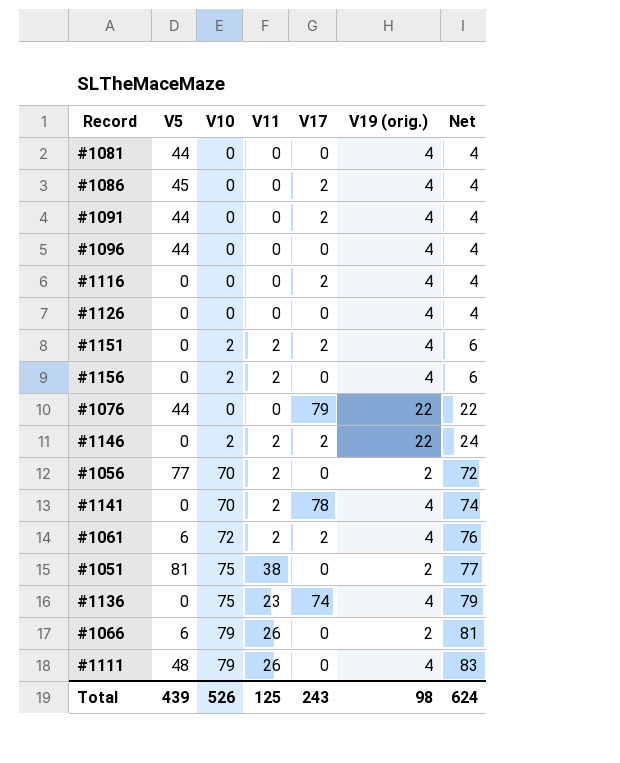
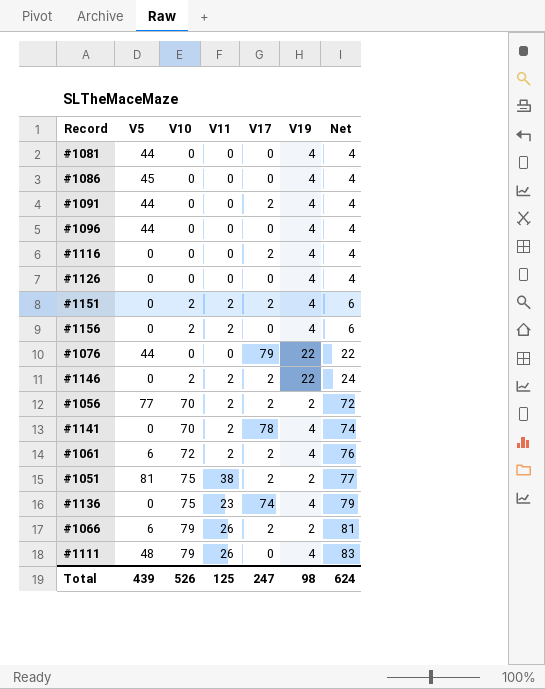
column name: V19 (orig.) -> V19
#1086 | V17: 2 -> 0
#1056 | V17: 0 -> 2
#1051 | V17: 0 -> 2
#1066 | V17: 0 -> 2
Total | V17: 243 -> 247

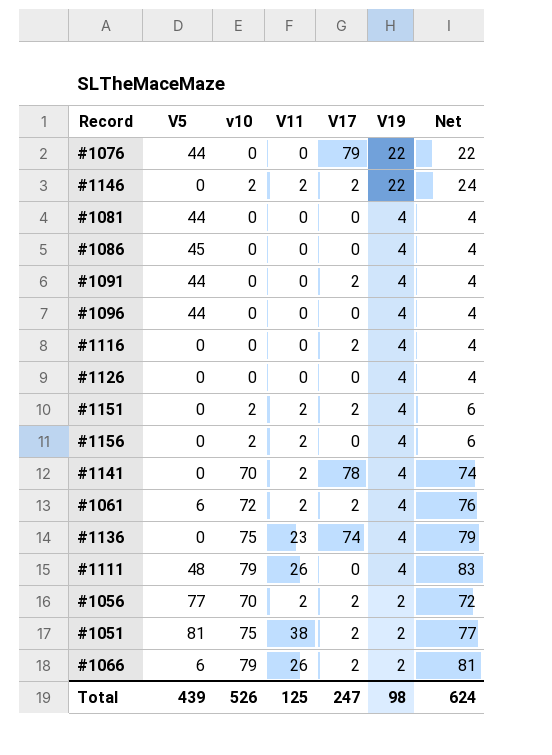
row order: Net ascending -> V19 descending
column name: V10 -> v10

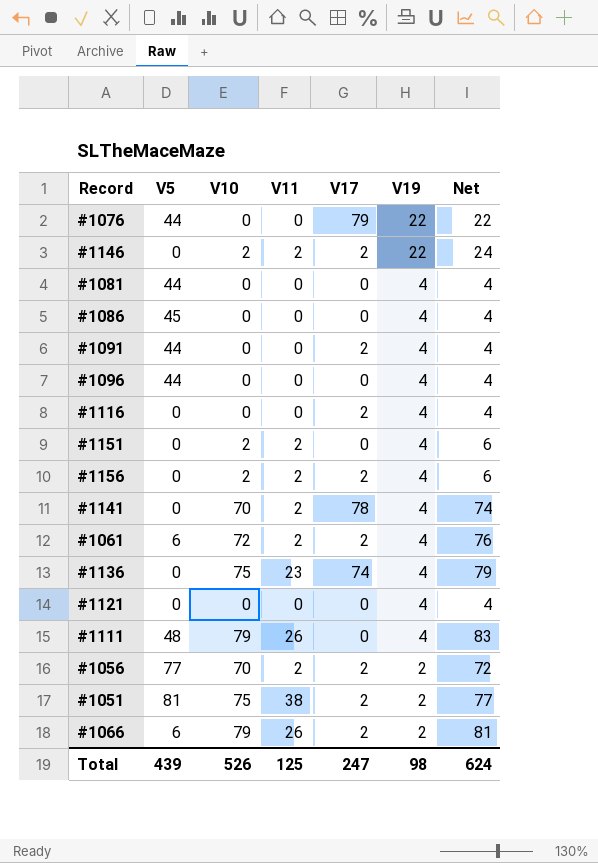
column name: v10 -> V10
row #1126: 0 | 0 | 0 | 0 | 4 | 4 -> none
#1151 | V17: 2 -> 0
#1156 | V17: 0 -> 2
row #1121: none -> 0 | 0 | 0 | 0 | 4 | 4

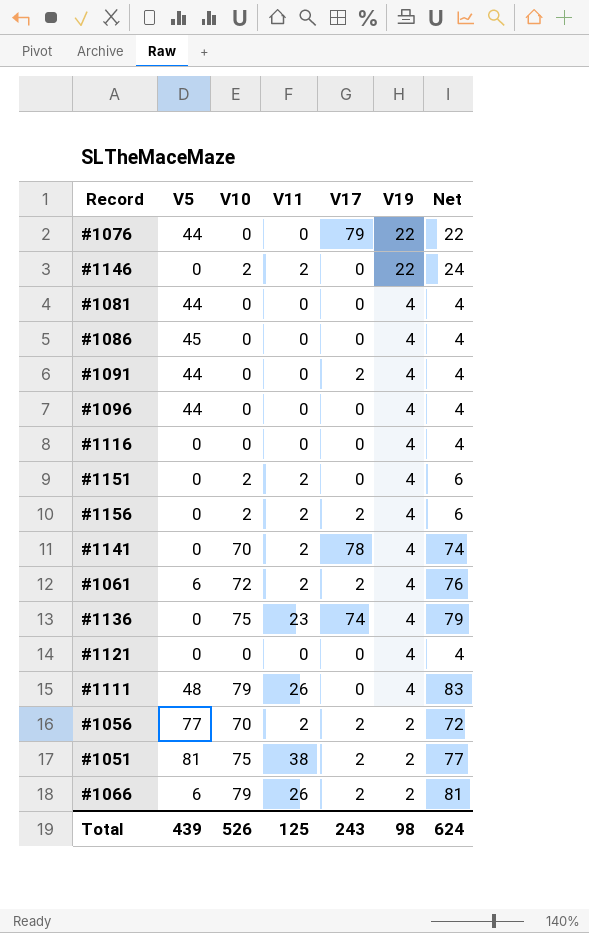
#1146 | V17: 2 -> 0
#1116 | V17: 2 -> 0
Total | V17: 247 -> 243

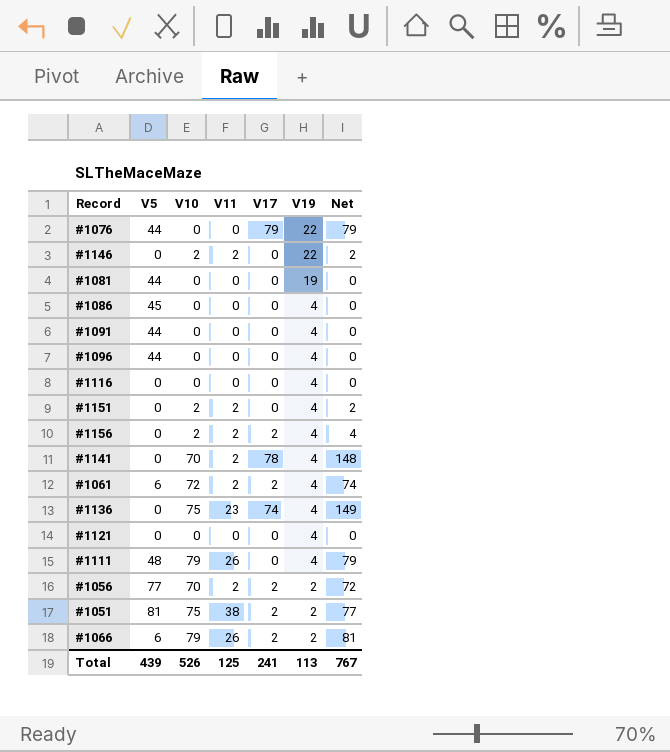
column Net | formula: [V10] + [V19] -> [V10] + [V17]
#1081 | V19: 4 -> 19
#1091 | V17: 2 -> 0
Total | V17: 243 -> 241
Total | V19: 98 -> 113
Total | Net: 624 -> 767

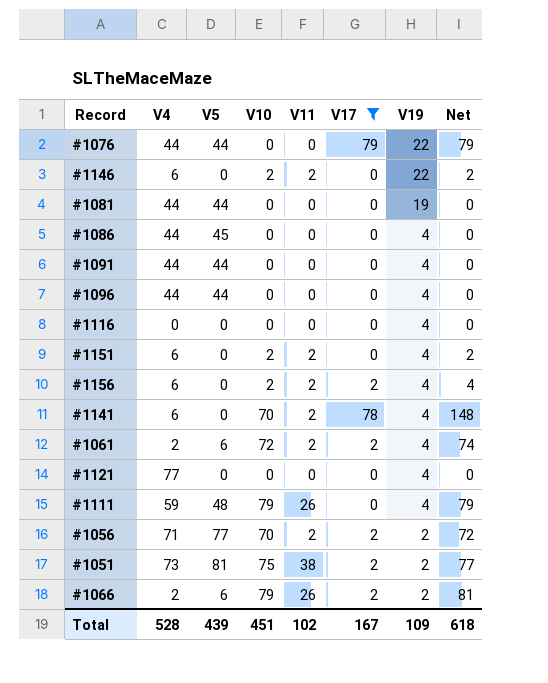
filter: none -> V17 != 74
column V4 | position: none -> 2
Total | V10: 526 -> 451
Total | V11: 125 -> 102
Total | V17: 241 -> 167
Total | V19: 113 -> 109
Total | Net: 767 -> 618

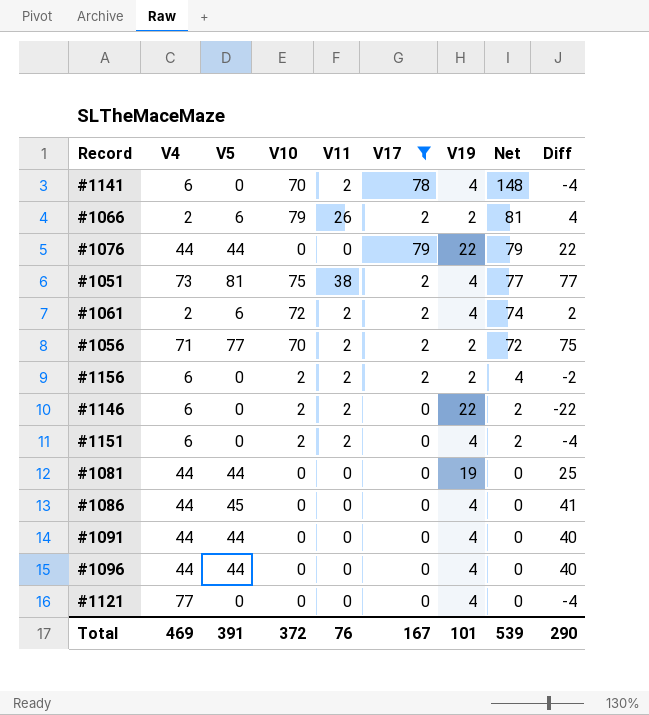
row order: V19 descending -> Net descending
column Diff | formula: none -> [V5] - [V19]
row #1116: 0 | 0 | 0 | 0 | 0 | 4 | 0 -> none
row #1111: 59 | 48 | 79 | 26 | 0 | 4 | 79 -> none
#1051 | V19: 2 -> 4
#1156 | V19: 4 -> 2
Total | V4: 528 -> 469
Total | V5: 439 -> 391
Total | V10: 451 -> 372
Total | V11: 102 -> 76
Total | V19: 109 -> 101
Total | Net: 618 -> 539

